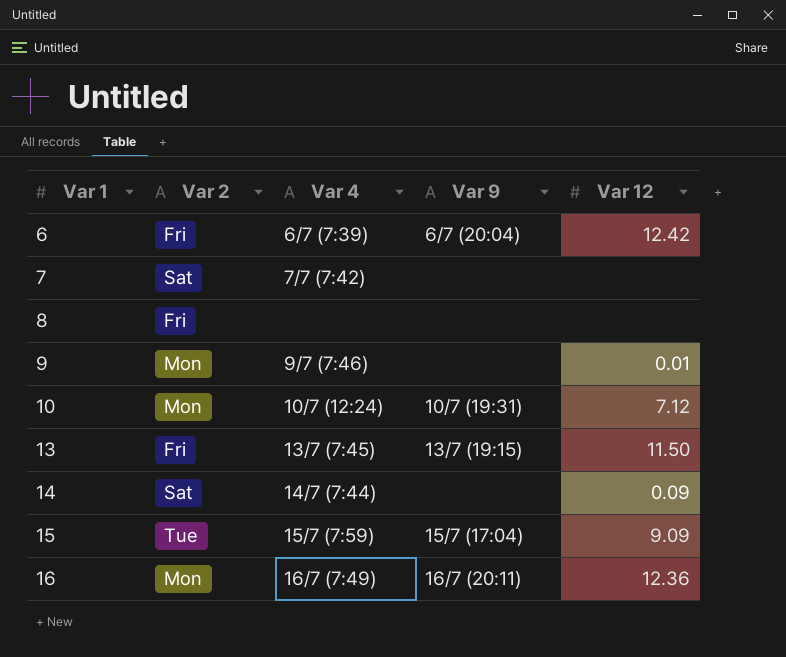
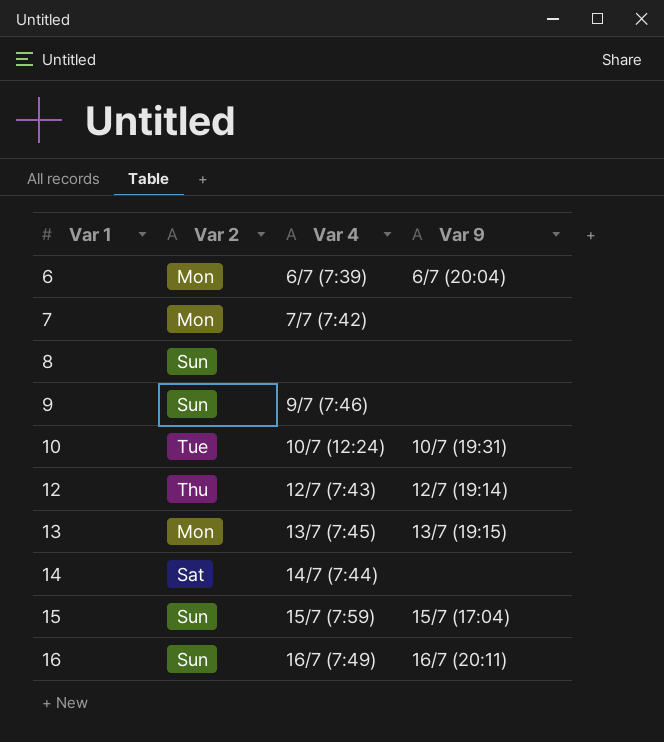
column Var 12 | position: 5 -> none
6 | Var 2: Fri -> Mon
7 | Var 2: Sat -> Mon
8 | Var 2: Fri -> Sun
9 | Var 2: Mon -> Sun
10 | Var 2: Mon -> Tue
row 12: none -> Thu | 12/7 (7:43) | 12/7 (19:14)
13 | Var 2: Fri -> Mon
15 | Var 2: Tue -> Sun
16 | Var 2: Mon -> Sun

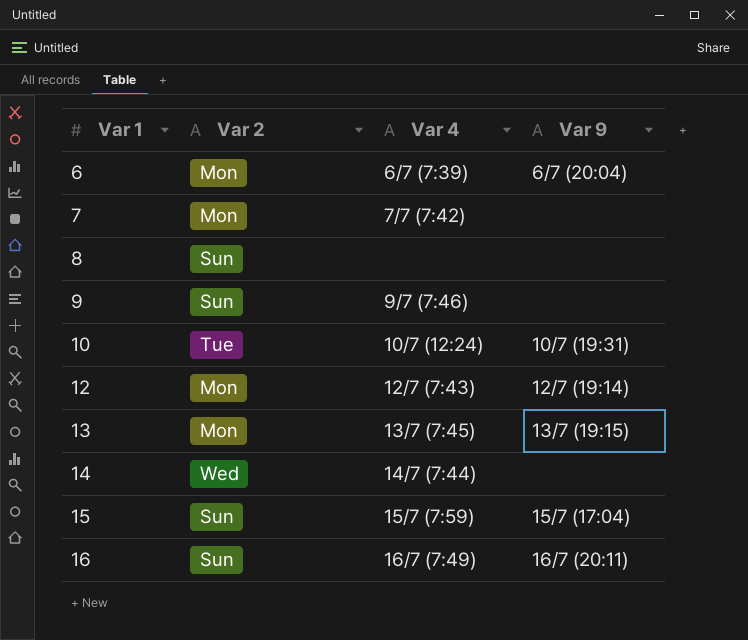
12 | Var 2: Thu -> Mon
14 | Var 2: Sat -> Wed

